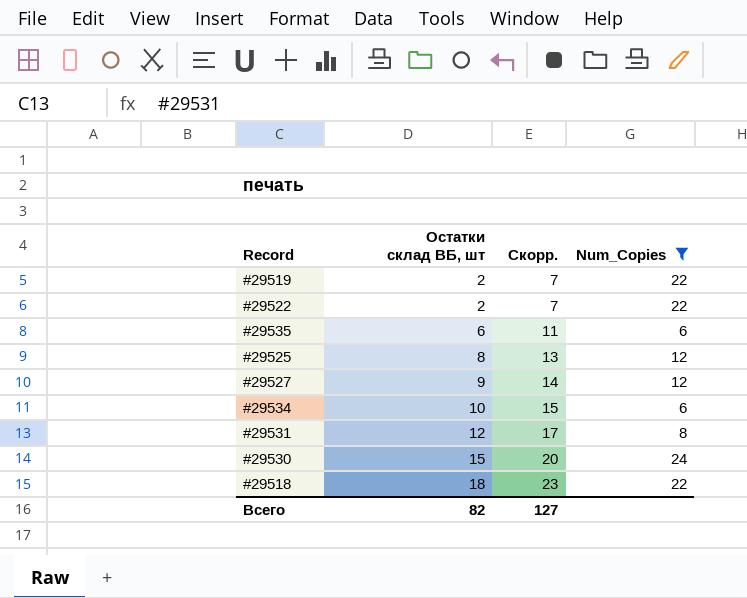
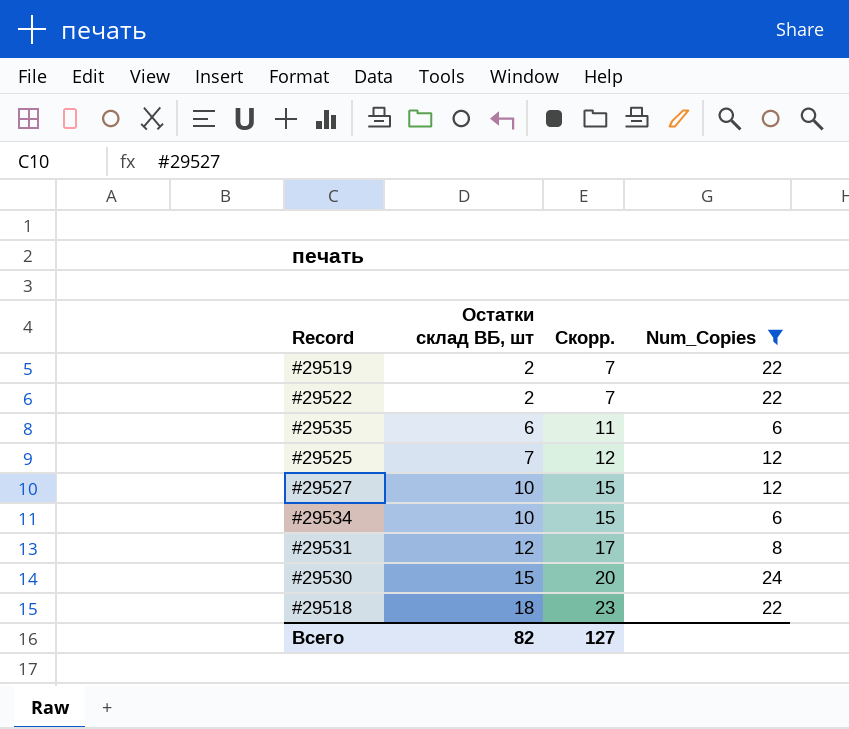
#29525 | Остатки склад ВБ, шт: 8 -> 7
#29525 | Скорр.: 13 -> 12
#29527 | Остатки склад ВБ, шт: 9 -> 10
#29527 | Скорр.: 14 -> 15

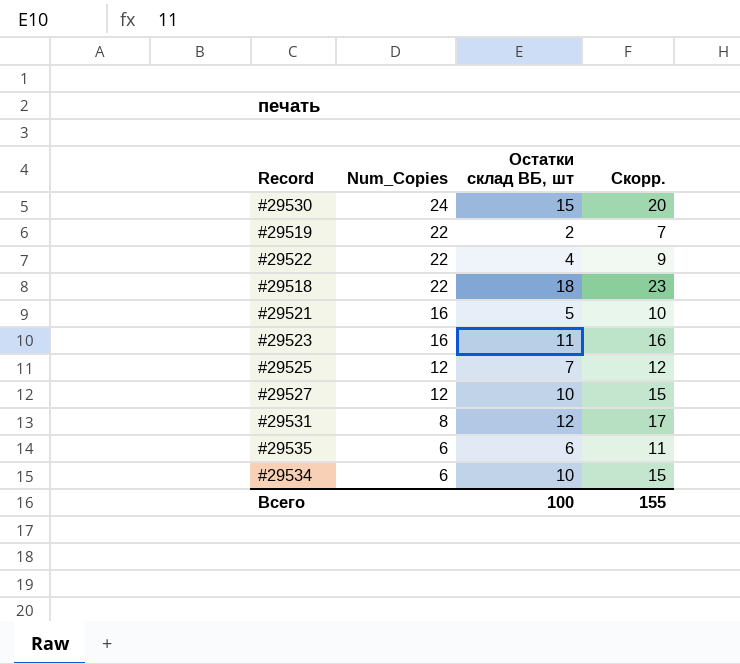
filter: Num_Copies != 16 -> none
row order: Остатки склад ВБ, шт ascending -> Num_Copies descending
column Num_Copies | position: 4 -> 2
#29522 | Остатки склад ВБ, шт: 2 -> 4
#29522 | Скорр.: 7 -> 9
Всего | Остатки склад ВБ, шт: 82 -> 100
Всего | Скорр.: 127 -> 155

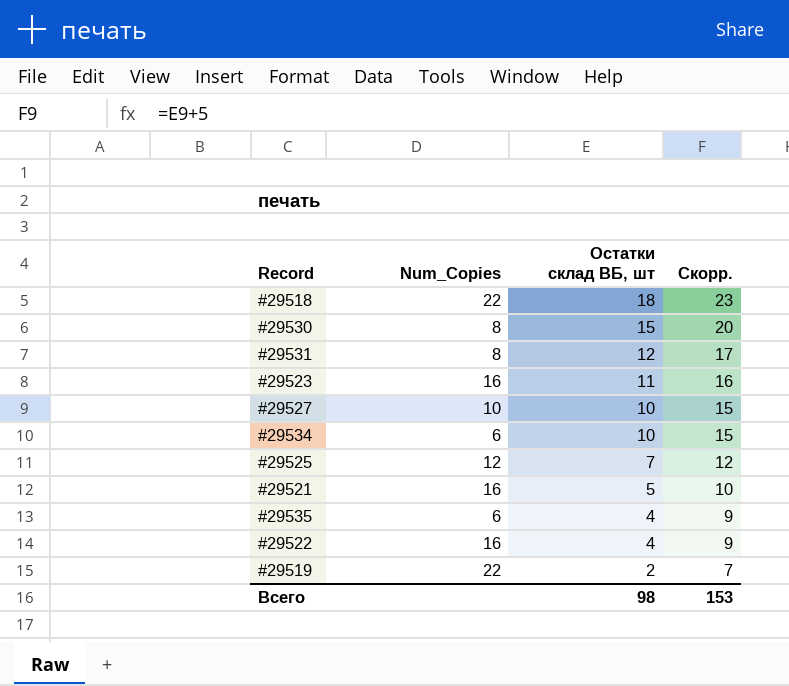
row order: Num_Copies descending -> Остатки склад ВБ, шт descending
#29530 | Num_Copies: 24 -> 8
#29527 | Num_Copies: 12 -> 10
#29535 | Остатки склад ВБ, шт: 6 -> 4
#29535 | Скорр.: 11 -> 9
#29522 | Num_Copies: 22 -> 16
Всего | Остатки склад ВБ, шт: 100 -> 98
Всего | Скорр.: 155 -> 153

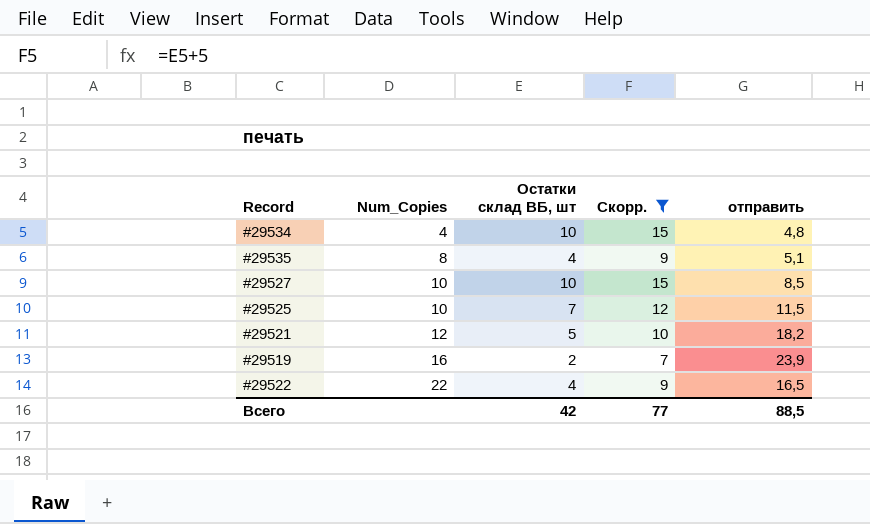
filter: none -> Скорр. <= 15
row order: Остатки склад ВБ, шт descending -> Num_Copies ascending
column отправить | position: none -> 5
#29534 | Num_Copies: 6 -> 4
#29535 | Num_Copies: 6 -> 8
#29525 | Num_Copies: 12 -> 10
#29521 | Num_Copies: 16 -> 12
#29519 | Num_Copies: 22 -> 16
#29522 | Num_Copies: 16 -> 22
Всего | Остатки склад ВБ, шт: 98 -> 42
Всего | Скорр.: 153 -> 77

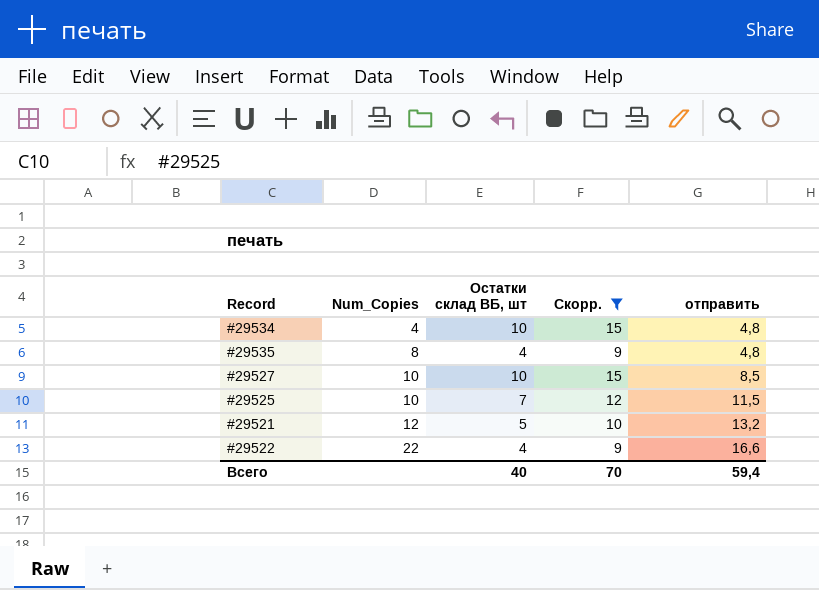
row #29519: 16 | 2 | 7 | 23,9 -> none
#29535 | отправить: 5,1 -> 4,8
#29521 | отправить: 18,2 -> 13,2
#29522 | отправить: 16,5 -> 16,6
Всего | Остатки склад ВБ, шт: 42 -> 40
Всего | Скорр.: 77 -> 70
Всего | отправить: 88,5 -> 59,4

